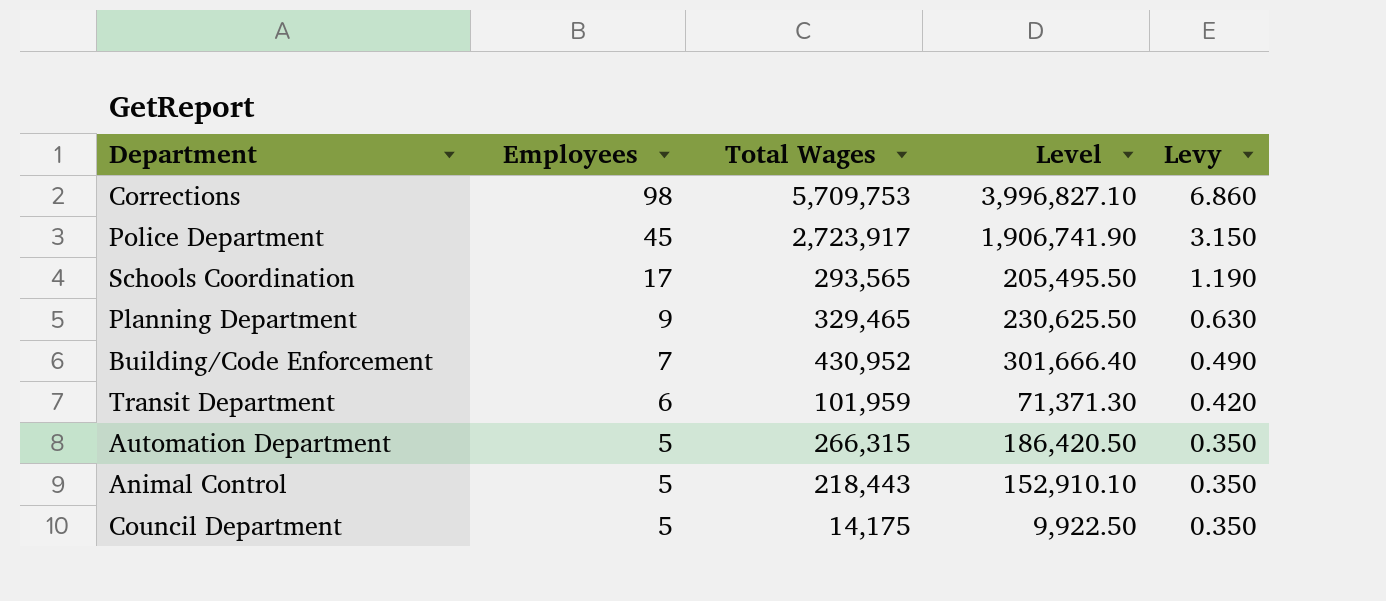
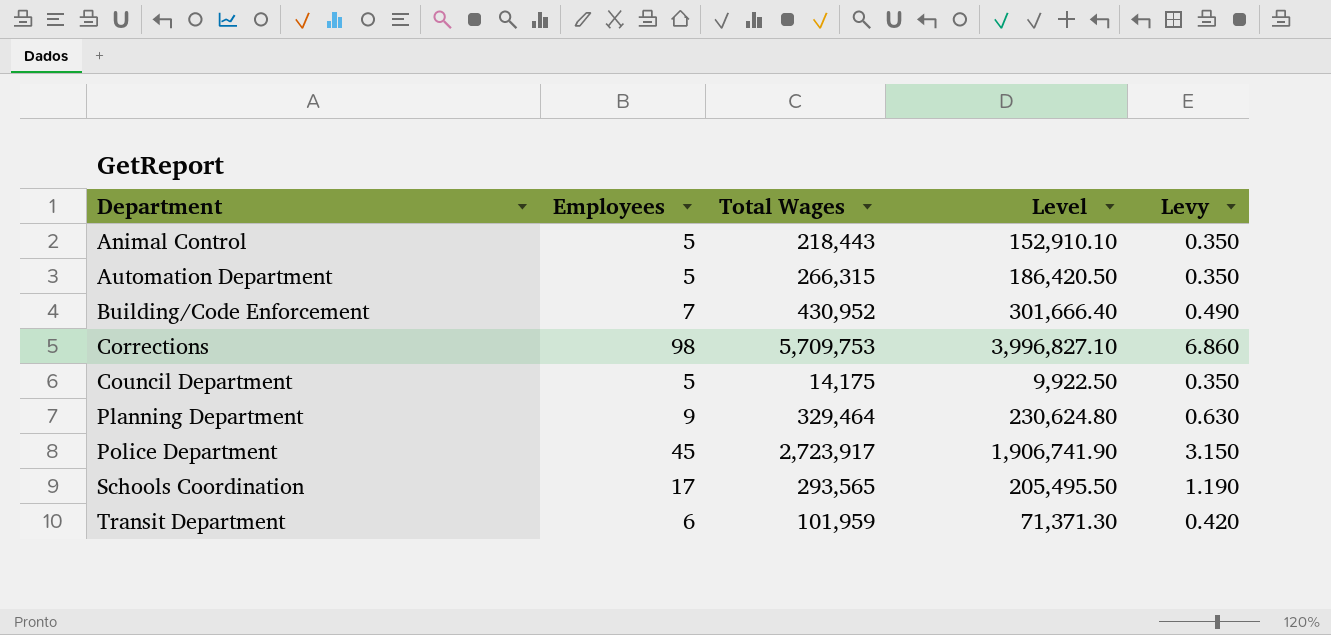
row order: Employees descending -> Department ascending
Planning Department | Total Wages: 329,465 -> 329,464
Planning Department | Level: 230,625.50 -> 230,624.80

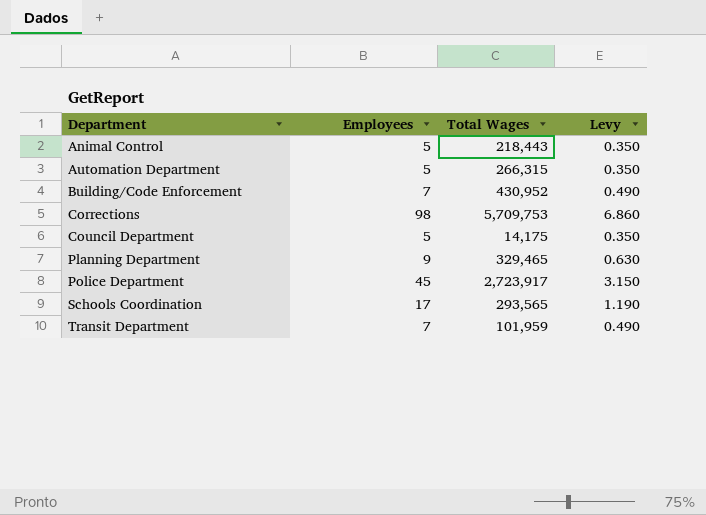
column Level | formula: [Total Wages] * 0.7 -> none
Planning Department | Total Wages: 329,464 -> 329,465
Transit Department | Employees: 6 -> 7
Transit Department | Levy: 0.420 -> 0.490

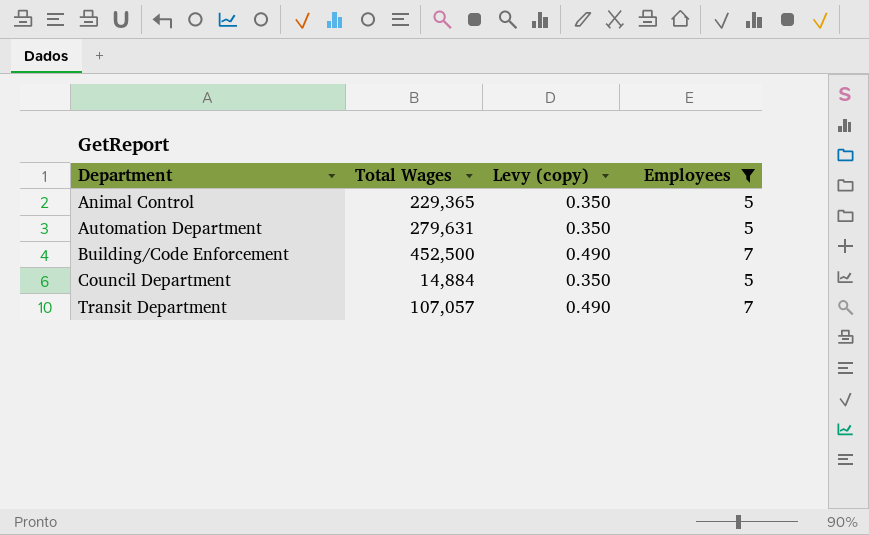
filter: none -> Employees <= 7
column name: Levy -> Levy (copy)
column Employees | position: 2 -> 4
Animal Control | Total Wages: 218,443 -> 229,365
Automation Department | Total Wages: 266,315 -> 279,631
Building/Code Enforcement | Total Wages: 430,952 -> 452,500
Council Department | Total Wages: 14,175 -> 14,884
Transit Department | Total Wages: 101,959 -> 107,057

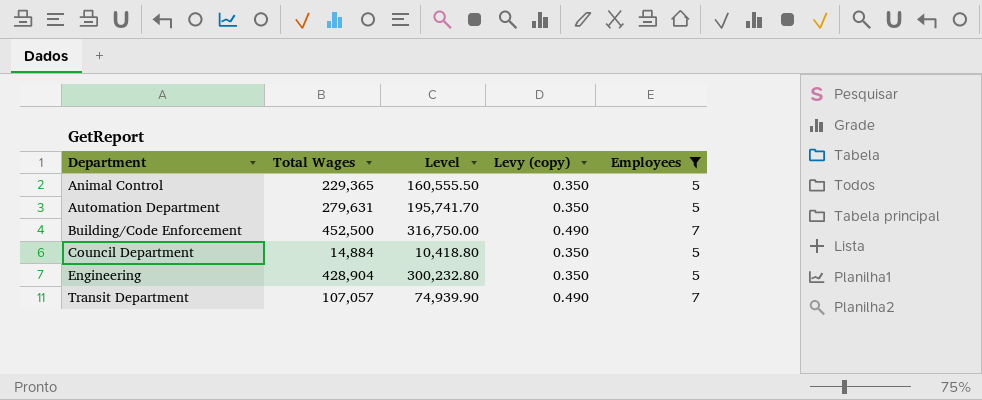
column Level | formula: none -> [Total Wages] * 0.7
row Engineering: none -> 428,904 | 300,232.80 | 0.350 | 5

